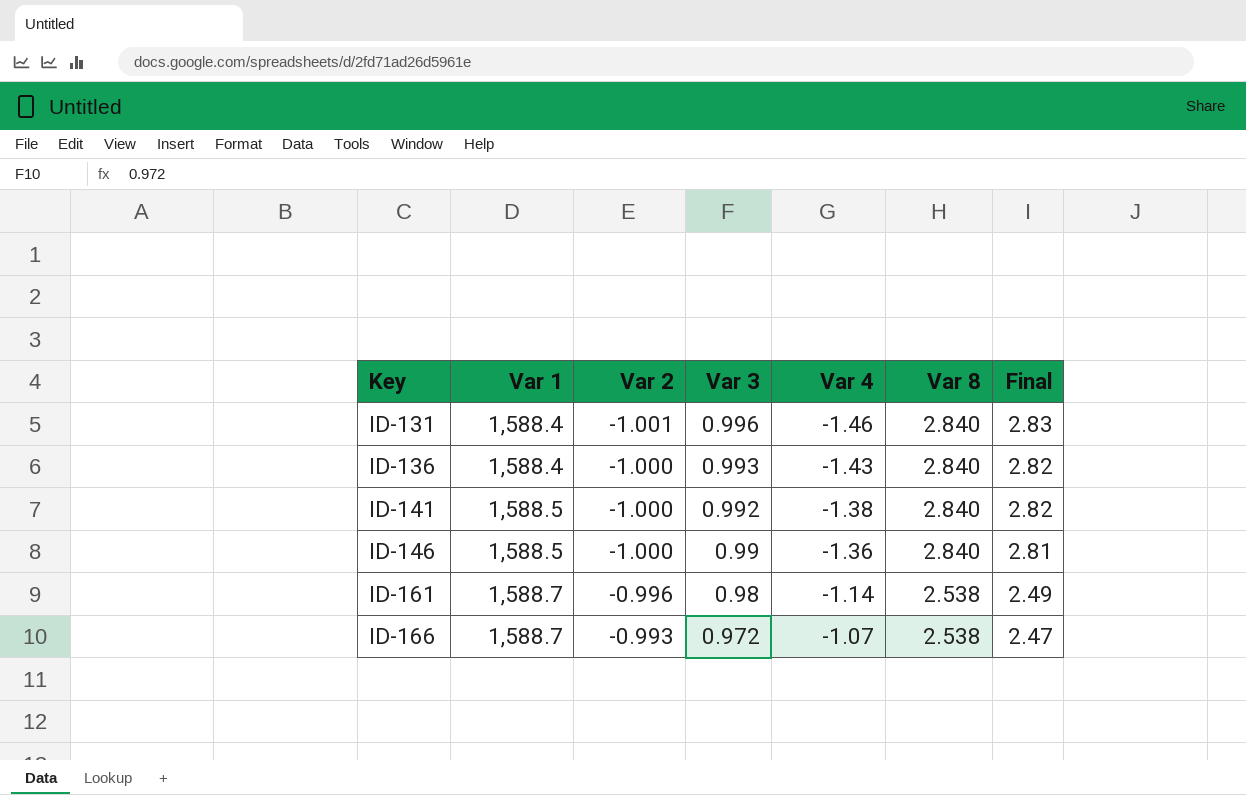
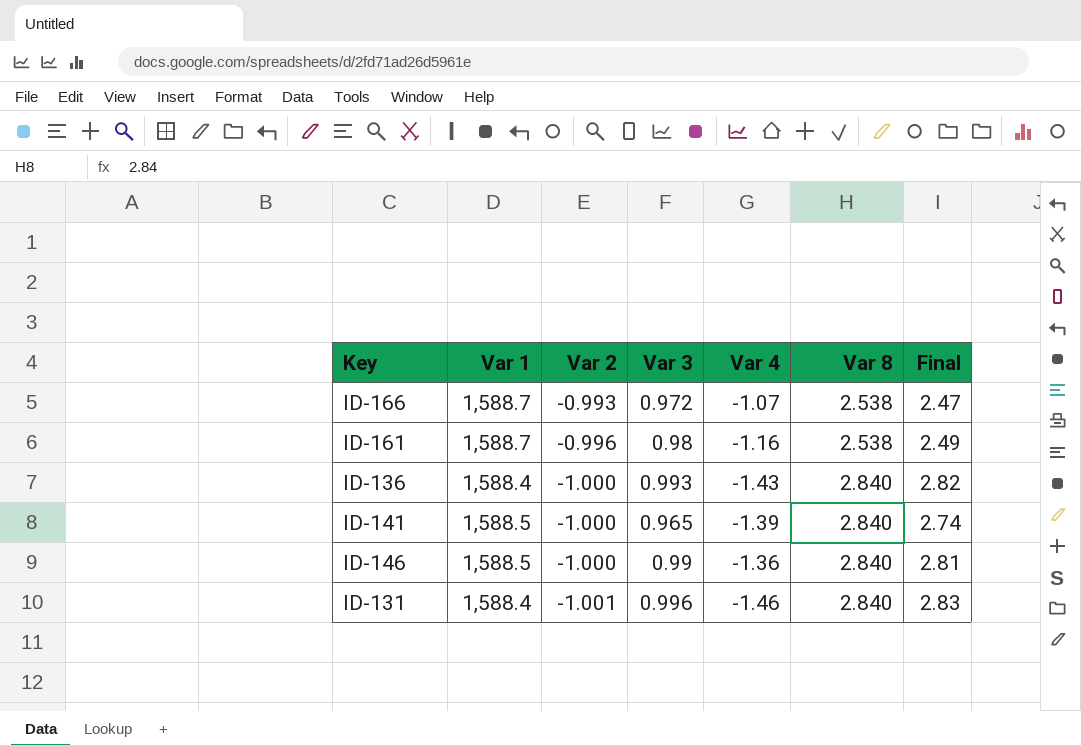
row order: Key ascending -> Var 2 descending
ID-161 | Var 4: -1.14 -> -1.16
ID-141 | Var 3: 0.992 -> 0.965
ID-141 | Var 4: -1.38 -> -1.39
ID-141 | Final: 2.82 -> 2.74

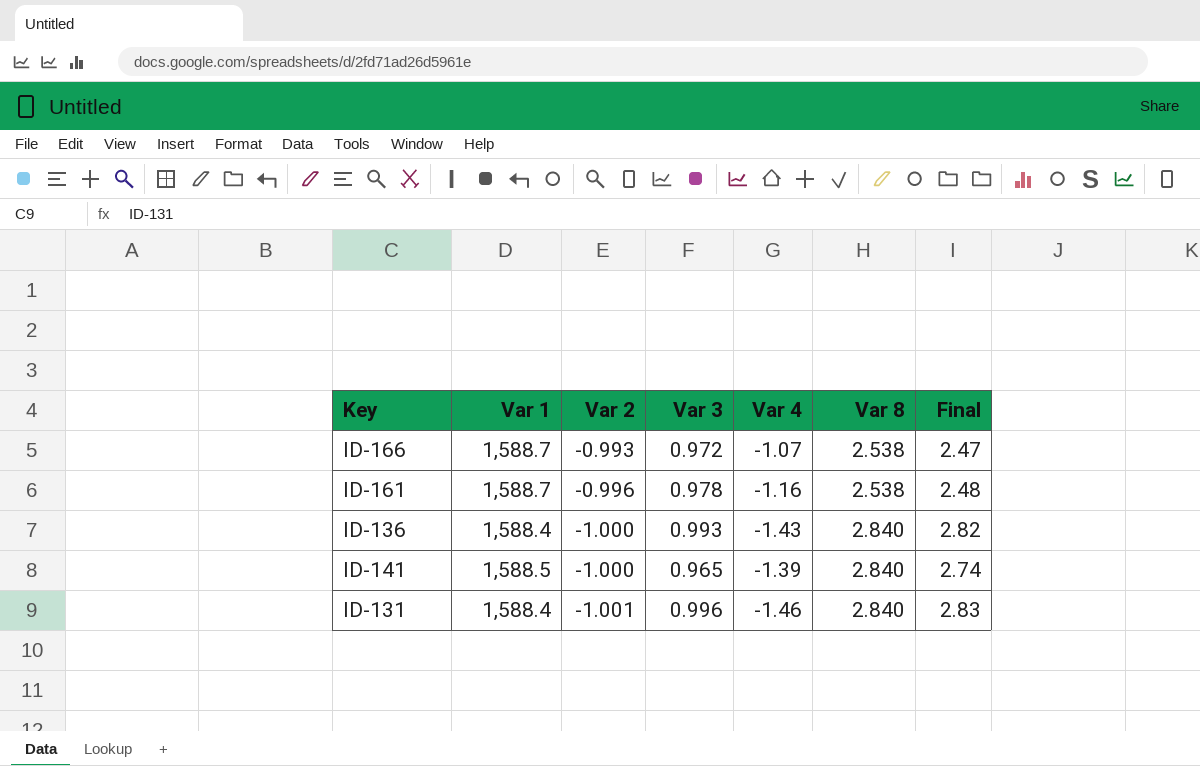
row ID-146: 1,588.5 | -1.000 | 0.99 | -1.36 | 2.840 | 2.81 -> none
ID-161 | Var 3: 0.98 -> 0.978
ID-161 | Final: 2.49 -> 2.48

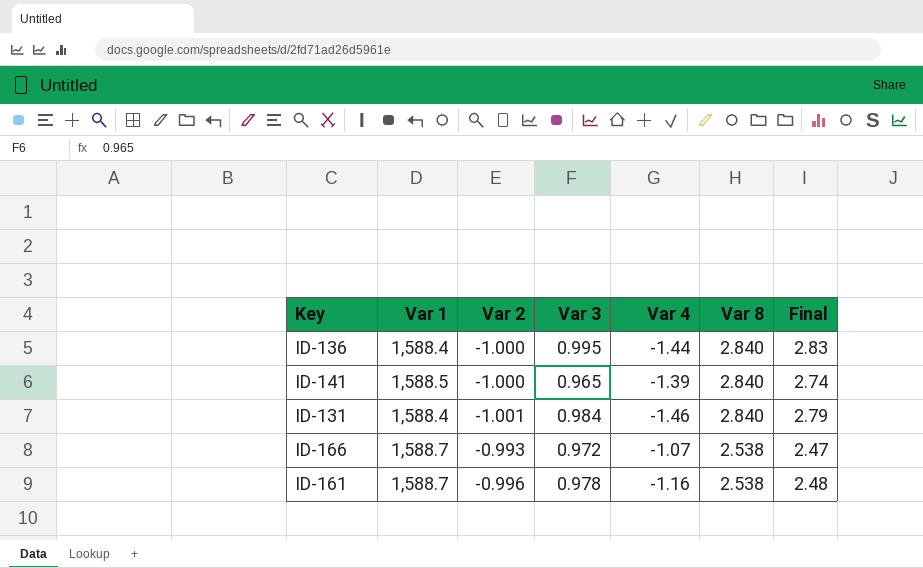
row order: Var 2 descending -> Var 8 descending
ID-136 | Var 3: 0.993 -> 0.995
ID-136 | Var 4: -1.43 -> -1.44
ID-136 | Final: 2.82 -> 2.83
ID-131 | Var 3: 0.996 -> 0.984
ID-131 | Final: 2.83 -> 2.79

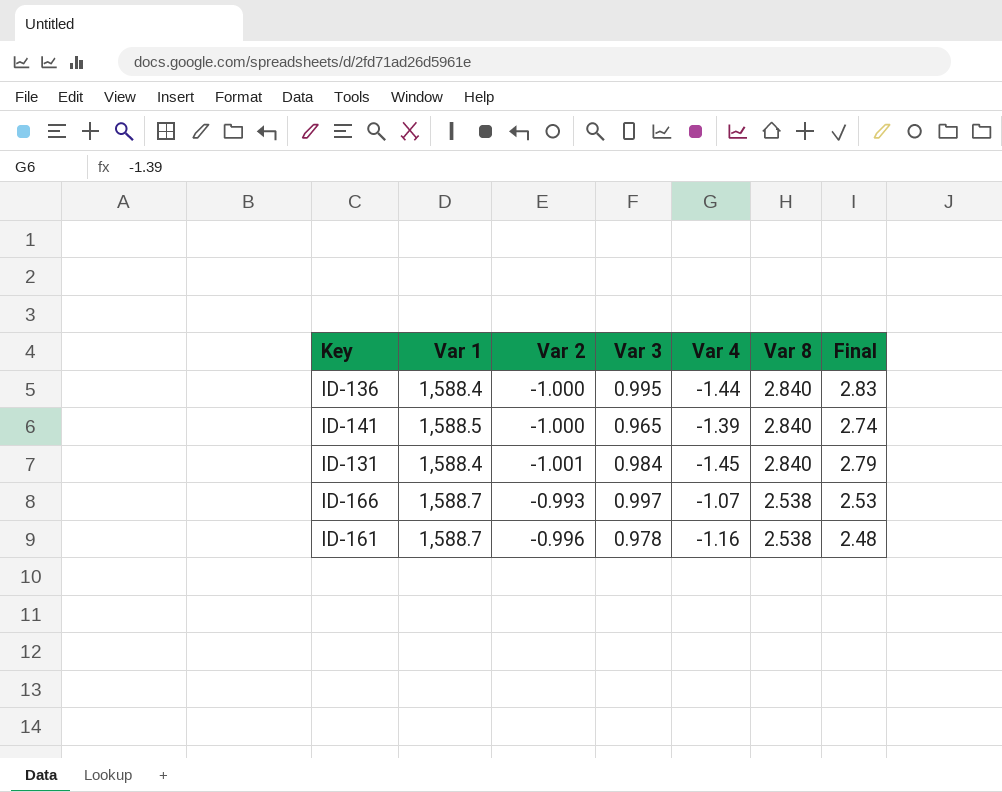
ID-131 | Var 4: -1.46 -> -1.45
ID-166 | Var 3: 0.972 -> 0.997
ID-166 | Final: 2.47 -> 2.53

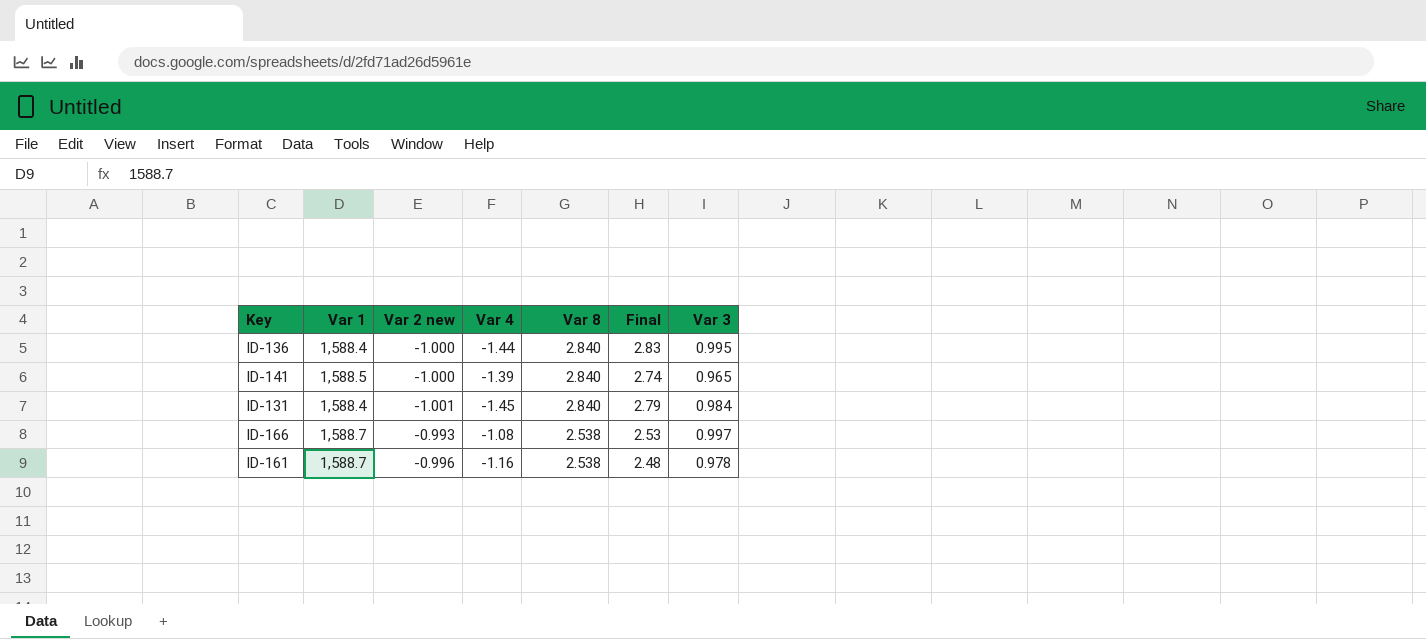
column name: Var 2 -> Var 2 new
column Var 3 | position: 4 -> 7
ID-166 | Var 4: -1.07 -> -1.08

